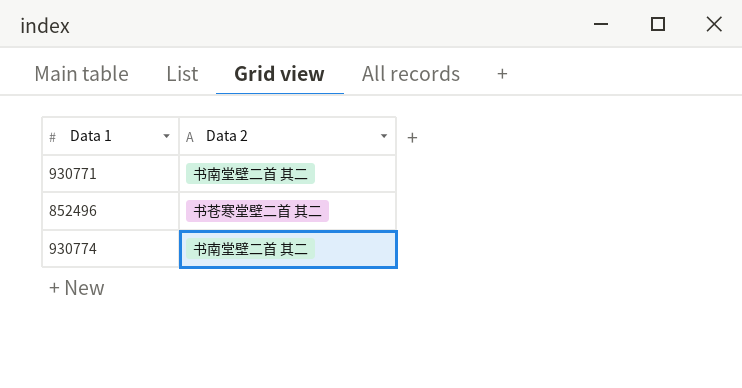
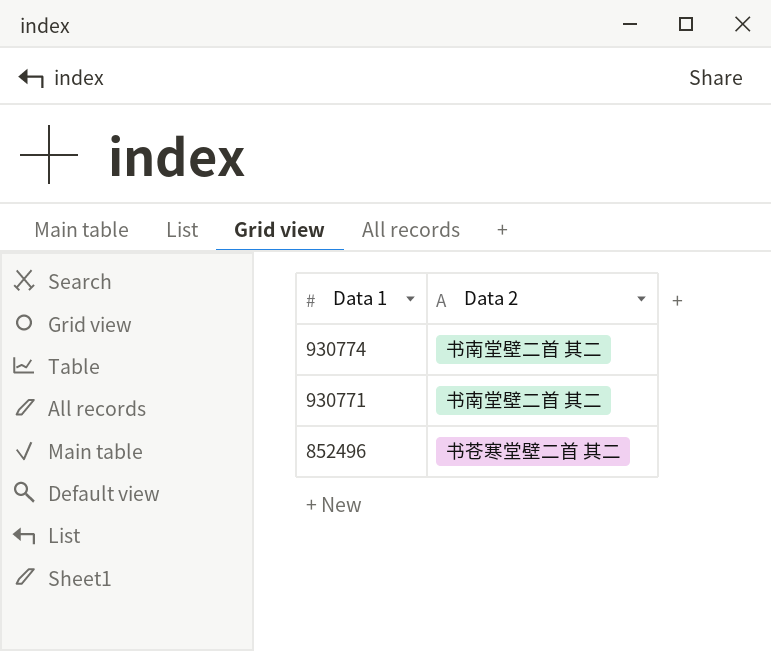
row order: none -> Data 1 descending

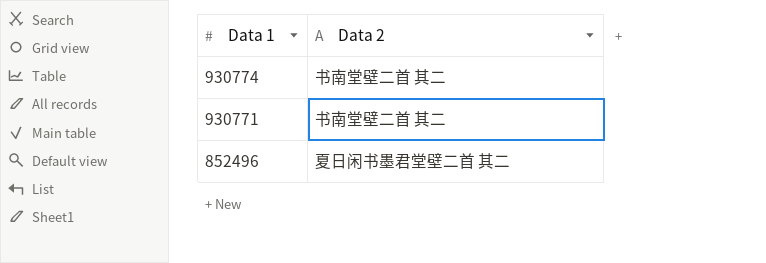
852496 | Data 2: 书苍寒堂壁二首 其二 -> 夏日闲书墨君堂壁二首 其二

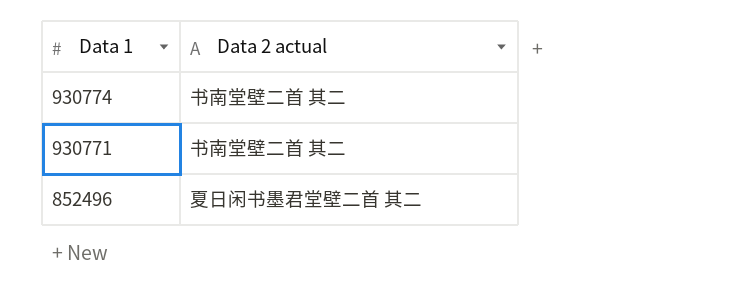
column name: Data 2 -> Data 2 actual

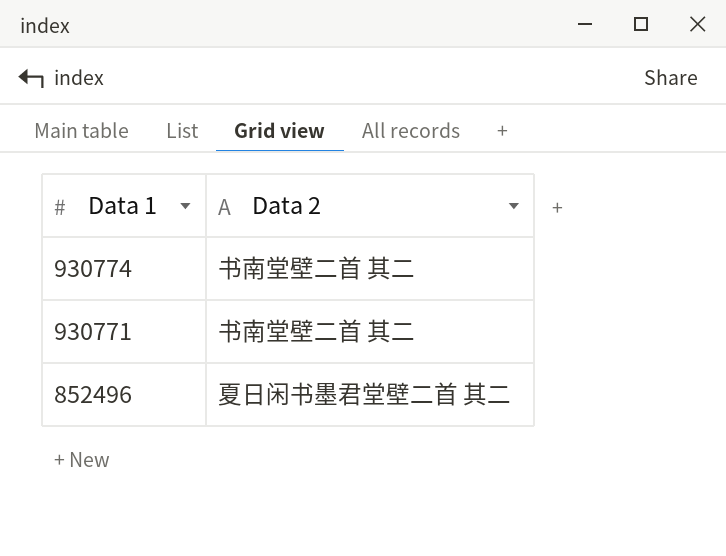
column name: Data 2 actual -> Data 2

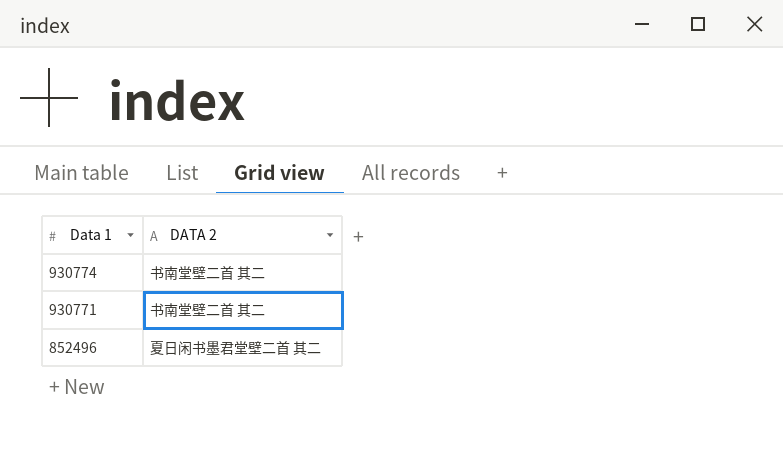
column name: Data 2 -> DATA 2

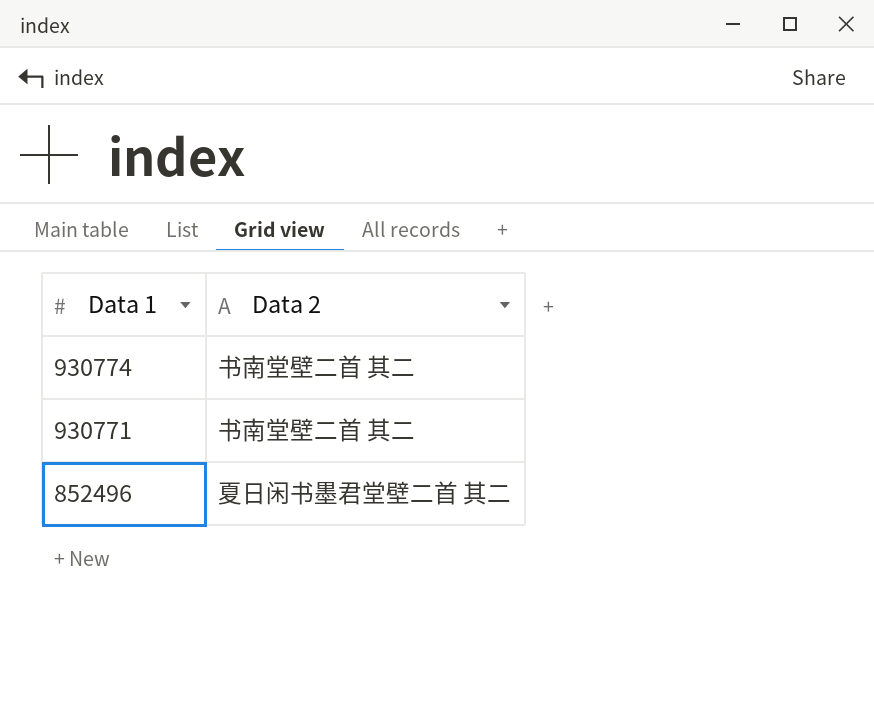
column name: DATA 2 -> Data 2

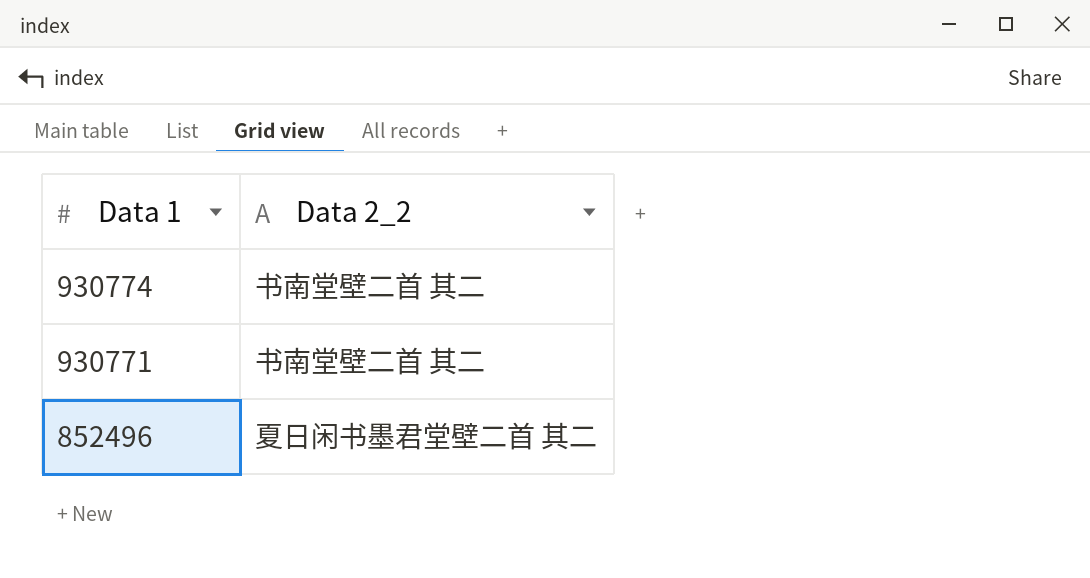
column name: Data 2 -> Data 2_2

